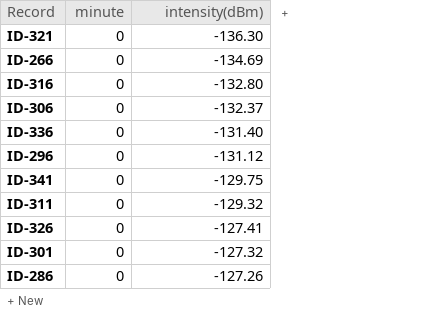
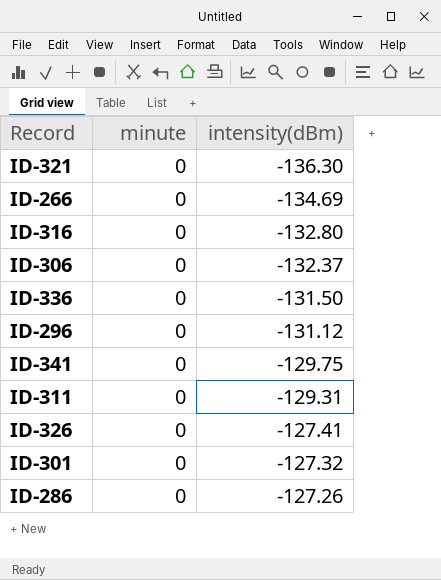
ID-336 | intensity(dBm): -131.40 -> -131.50
ID-311 | intensity(dBm): -129.32 -> -129.31

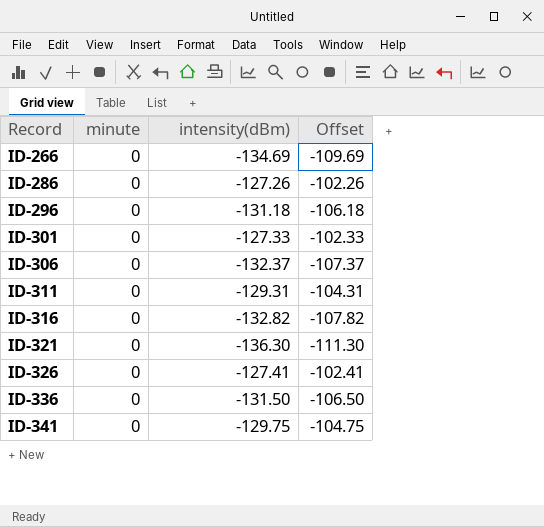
row order: intensity(dBm) ascending -> Record ascending
column Offset | formula: none -> [intensity(dBm)] + 25
ID-296 | intensity(dBm): -131.12 -> -131.18
ID-301 | intensity(dBm): -127.32 -> -127.33
ID-316 | intensity(dBm): -132.80 -> -132.82

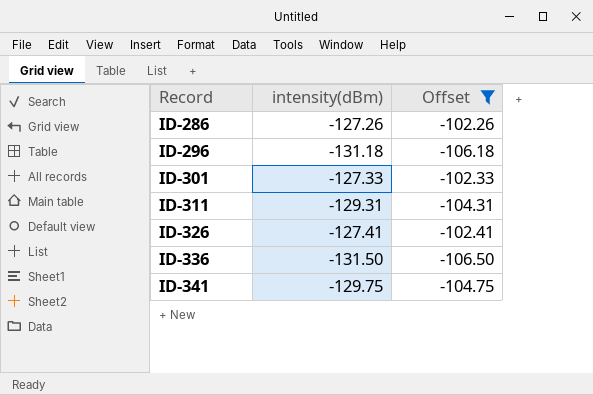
filter: none -> Offset >= -106.50
column minute | position: 2 -> none

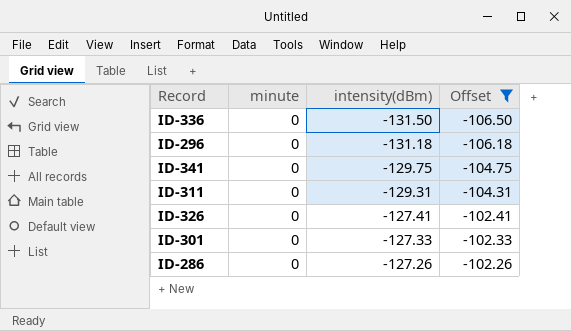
row order: Record ascending -> intensity(dBm) ascending
column minute | position: none -> 2

